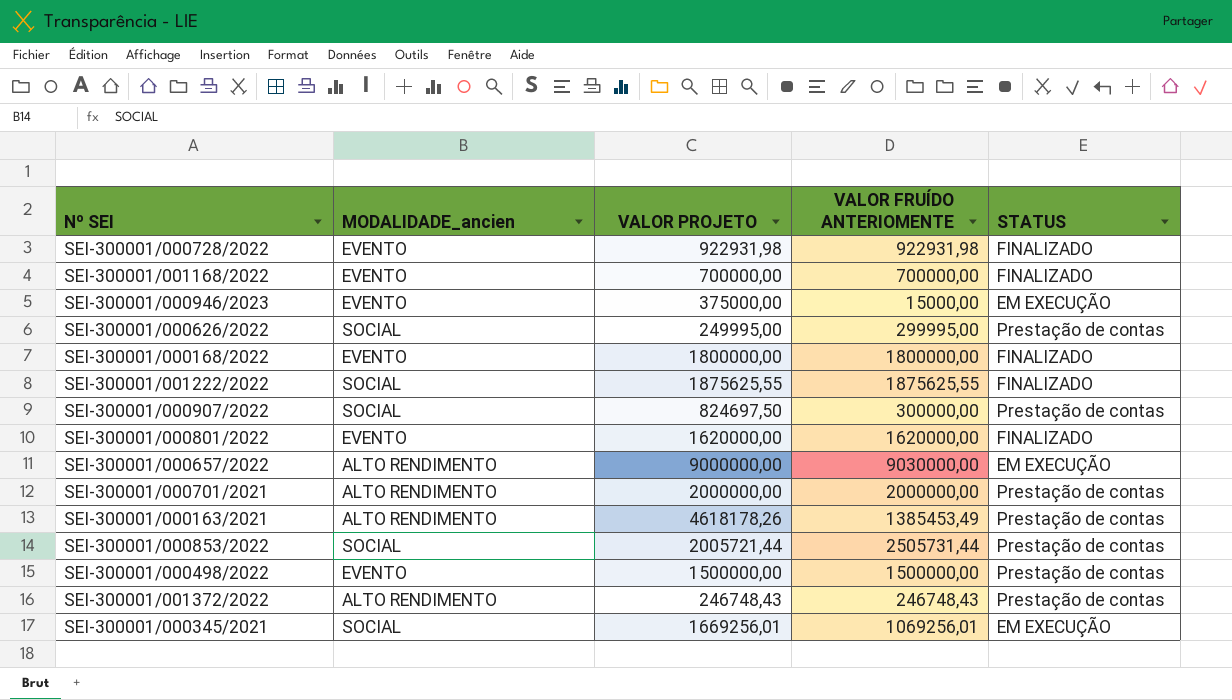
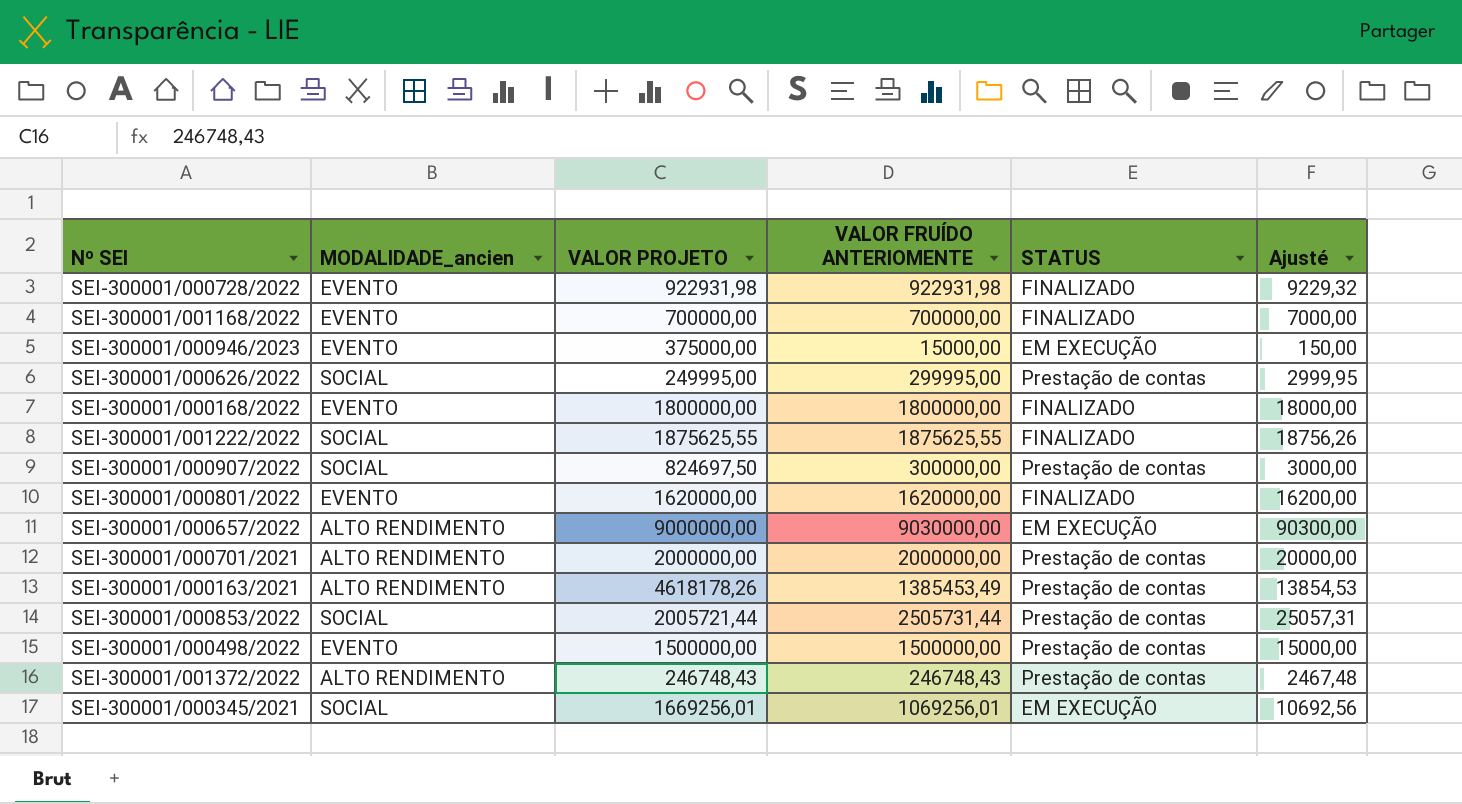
column Ajusté | formula: none -> [VALOR FRUÍDO ANTERIOMENTE] * 0,01

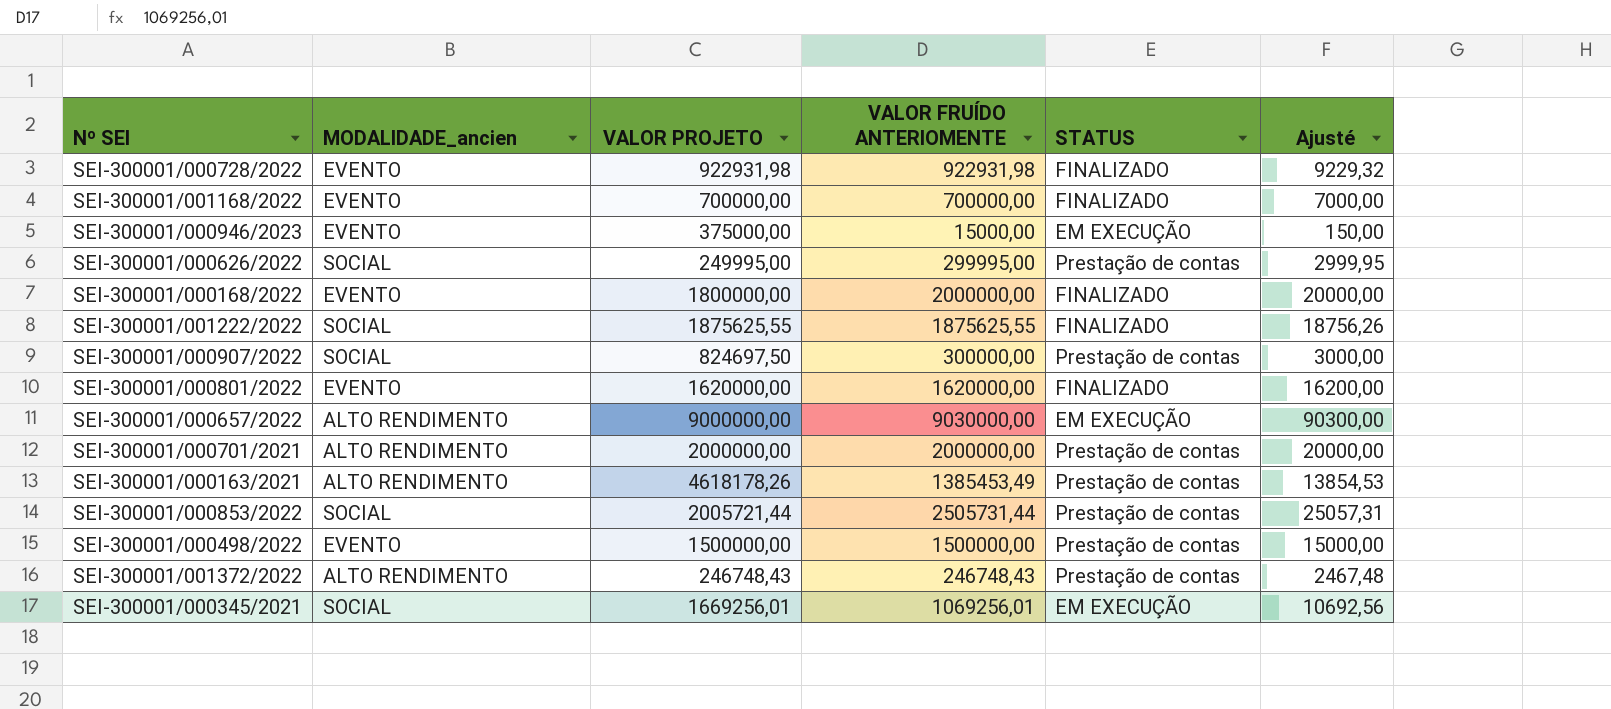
SEI-300001/000168/2022 | VALOR FRUÍDO ANTERIOMENTE: 1800000,00 -> 2000000,00
SEI-300001/000168/2022 | Ajusté: 18000,00 -> 20000,00

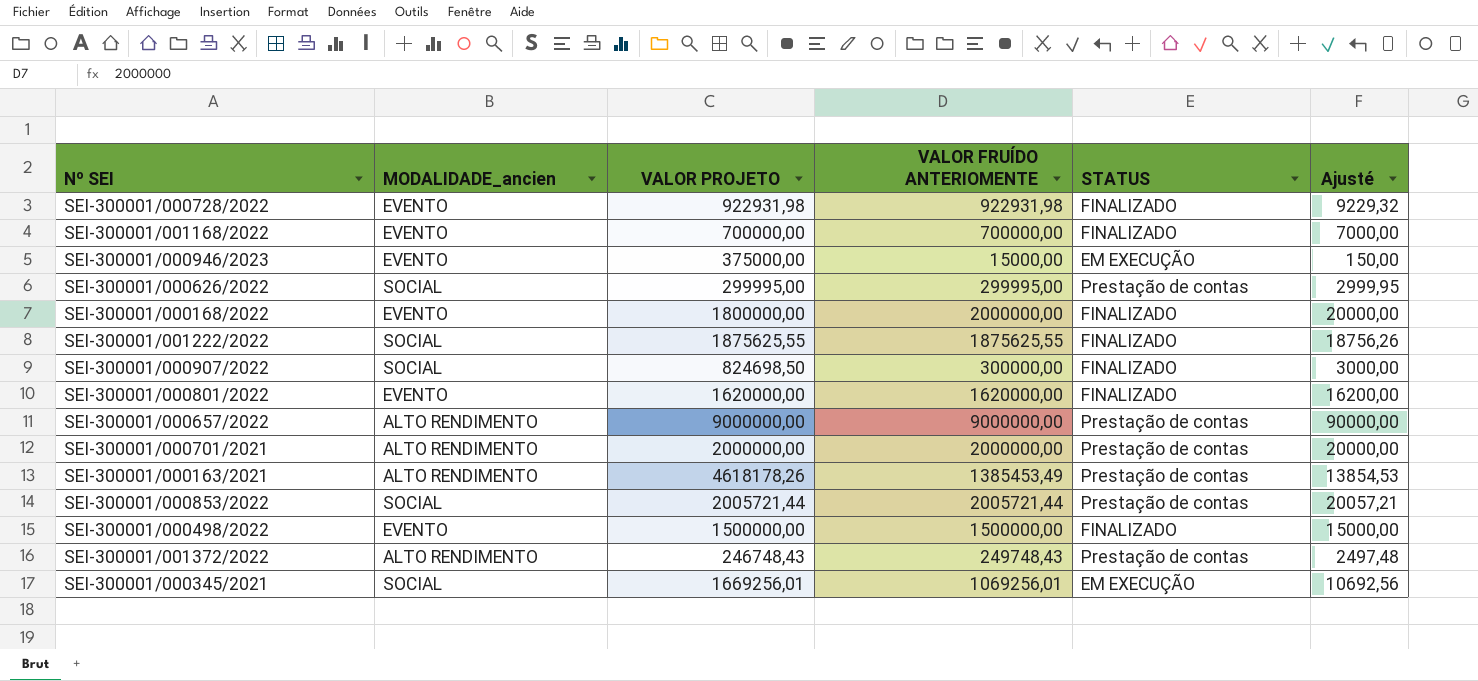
SEI-300001/000626/2022 | VALOR PROJETO: 249995,00 -> 299995,00
SEI-300001/000907/2022 | VALOR PROJETO: 824697,50 -> 824698,50
SEI-300001/000907/2022 | STATUS: Prestação de contas -> FINALIZADO
SEI-300001/000657/2022 | VALOR FRUÍDO ANTERIOMENTE: 9030000,00 -> 9000000,00
SEI-300001/000657/2022 | STATUS: EM EXECUÇÃO -> Prestação de contas
SEI-300001/000657/2022 | Ajusté: 90300,00 -> 90000,00
SEI-300001/000853/2022 | VALOR FRUÍDO ANTERIOMENTE: 2505731,44 -> 2005721,44
SEI-300001/000853/2022 | Ajusté: 25057,31 -> 20057,21
SEI-300001/000498/2022 | STATUS: Prestação de contas -> FINALIZADO
SEI-300001/001372/2022 | VALOR FRUÍDO ANTERIOMENTE: 246748,43 -> 249748,43
SEI-300001/001372/2022 | Ajusté: 2467,48 -> 2497,48

